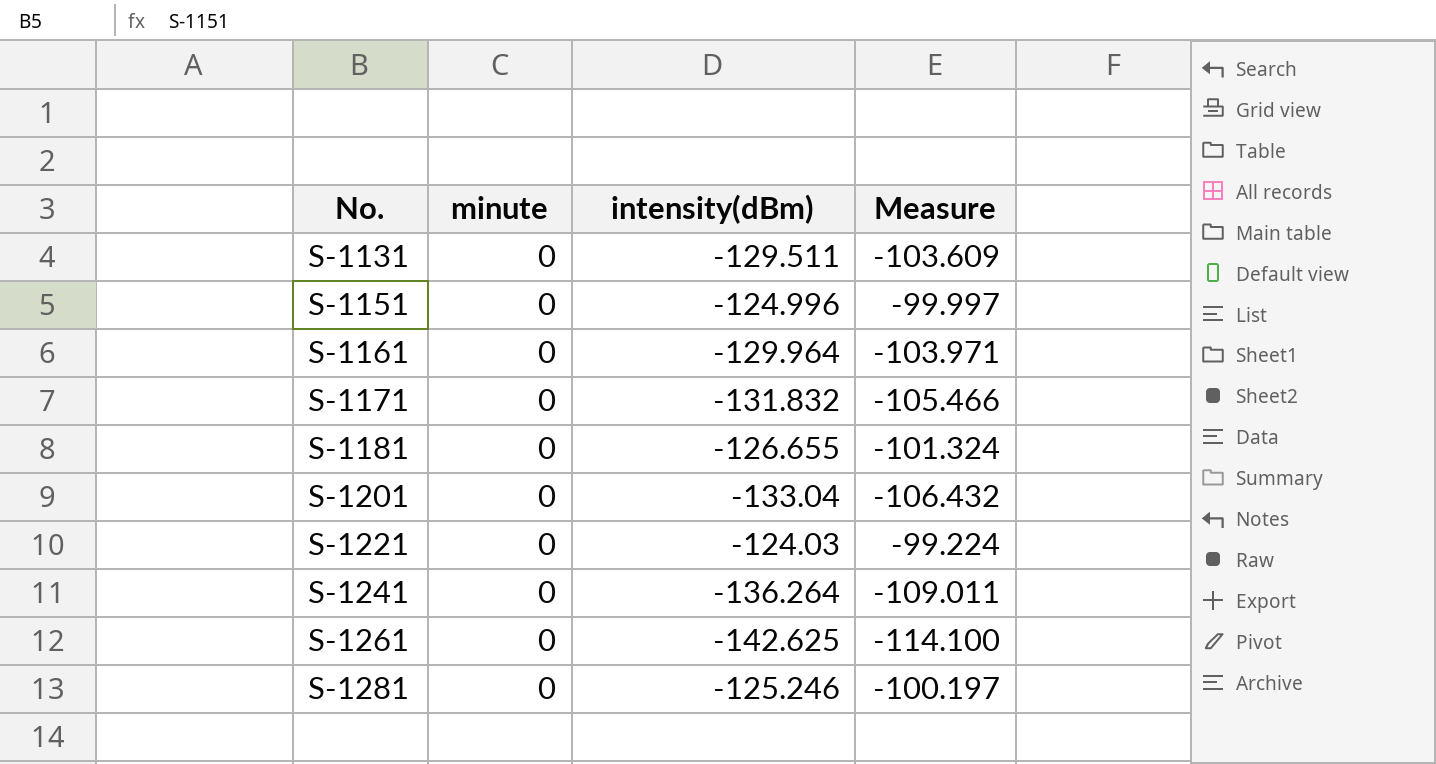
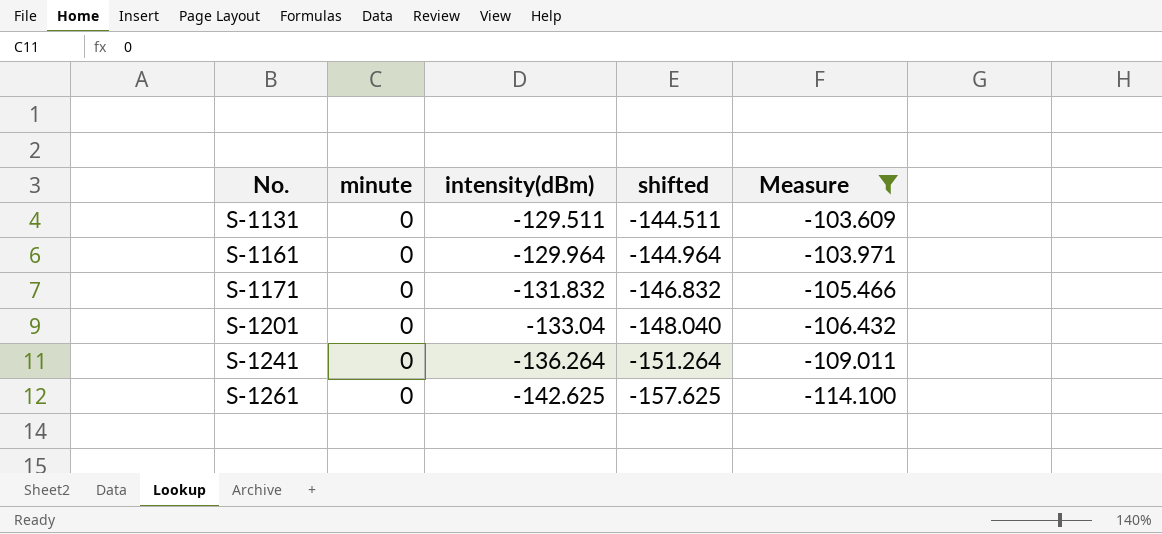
filter: none -> Measure <= -103.609
column shifted | formula: none -> [intensity(dBm)] - 15

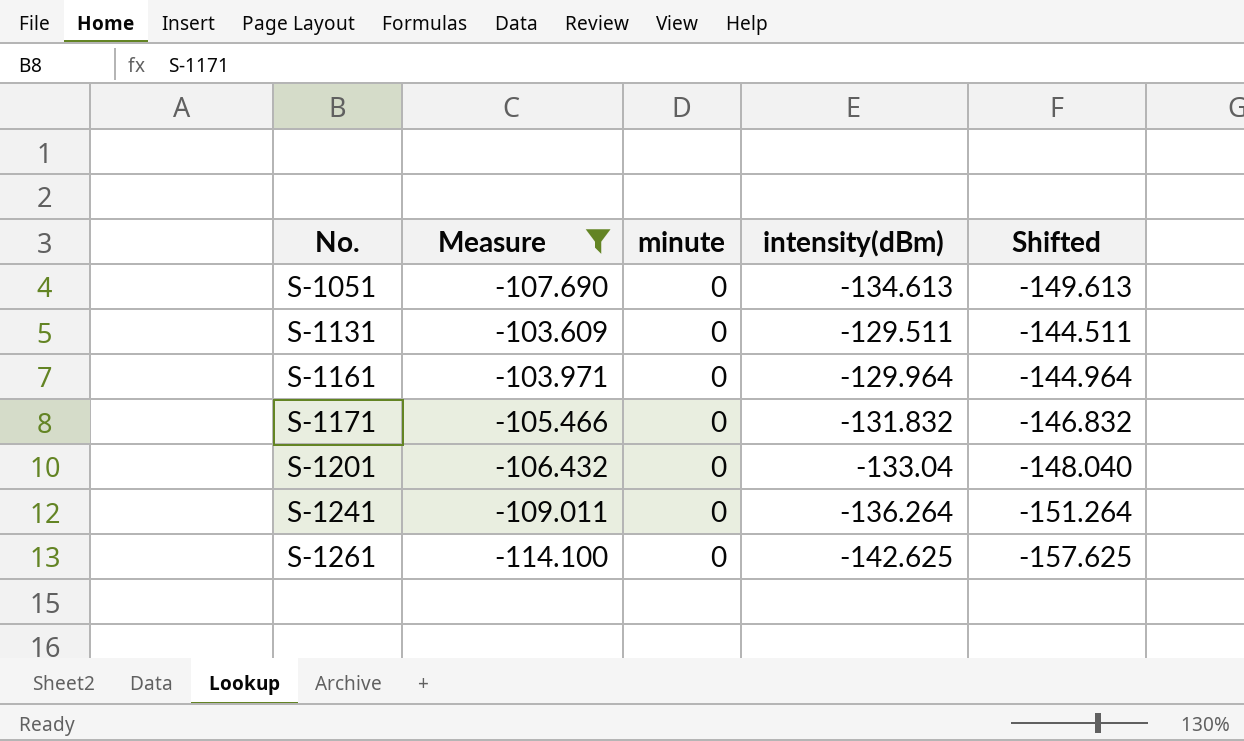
column Measure | position: 5 -> 2
column name: shifted -> Shifted
row S-1051: none -> -107.690 | 0 | -134.613 | -149.613

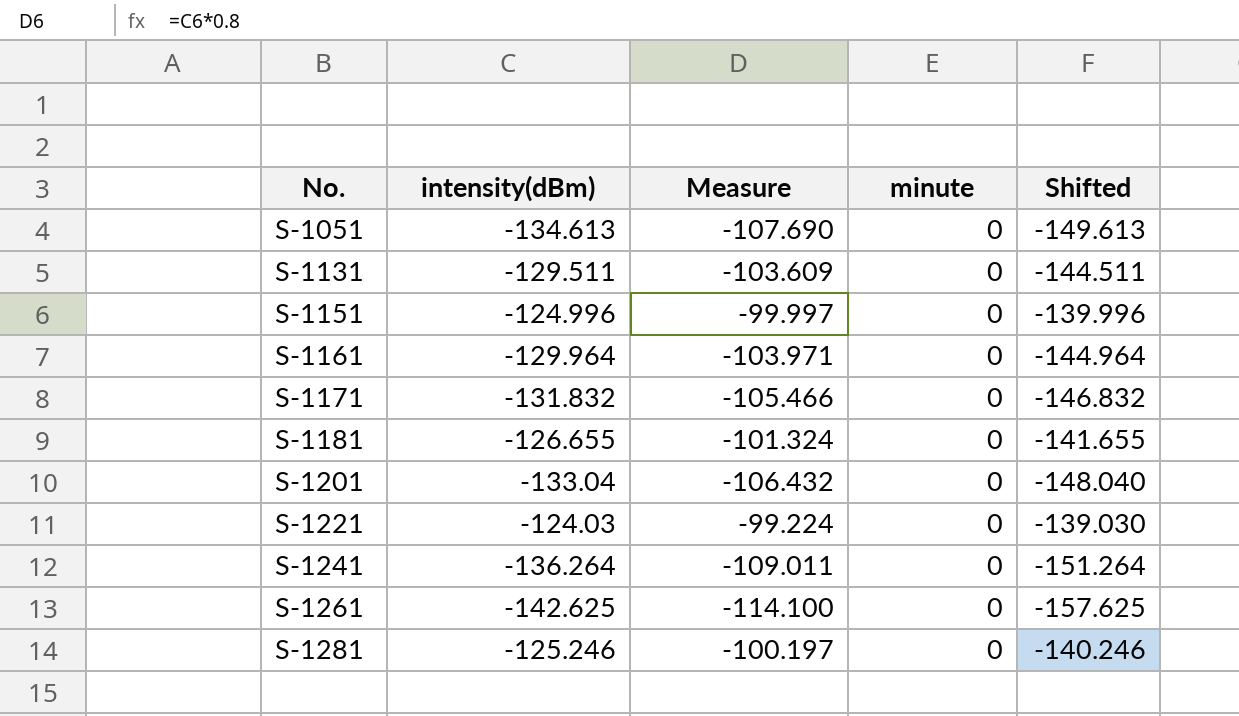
filter: Measure <= -103.609 -> none
column intensity(dBm) | position: 4 -> 2

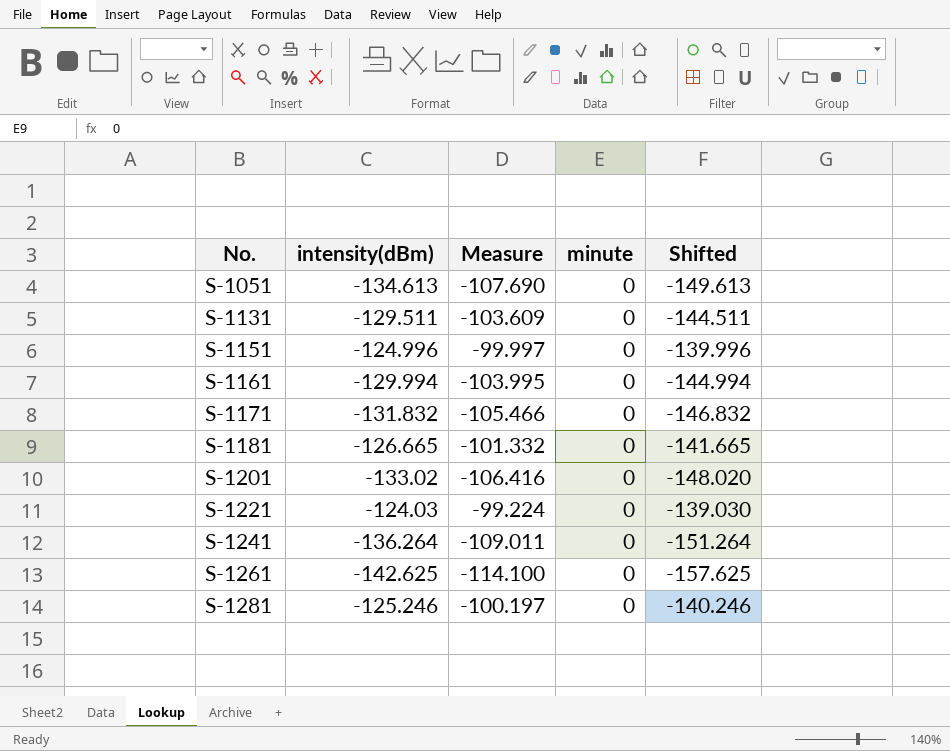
S-1161 | intensity(dBm): -129.964 -> -129.994
S-1161 | Measure: -103.971 -> -103.995
S-1161 | Shifted: -144.964 -> -144.994
S-1181 | intensity(dBm): -126.655 -> -126.665
S-1181 | Measure: -101.324 -> -101.332
S-1181 | Shifted: -141.655 -> -141.665
S-1201 | intensity(dBm): -133.04 -> -133.02
S-1201 | Measure: -106.432 -> -106.416
S-1201 | Shifted: -148.040 -> -148.020

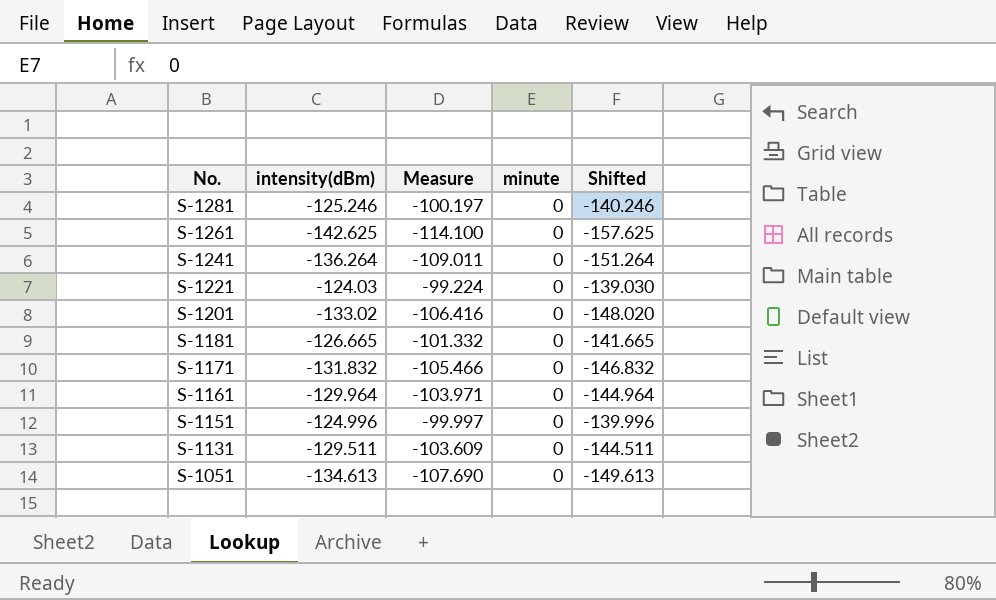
row order: No. ascending -> No. descending
S-1161 | intensity(dBm): -129.994 -> -129.964
S-1161 | Measure: -103.995 -> -103.971
S-1161 | Shifted: -144.994 -> -144.964

